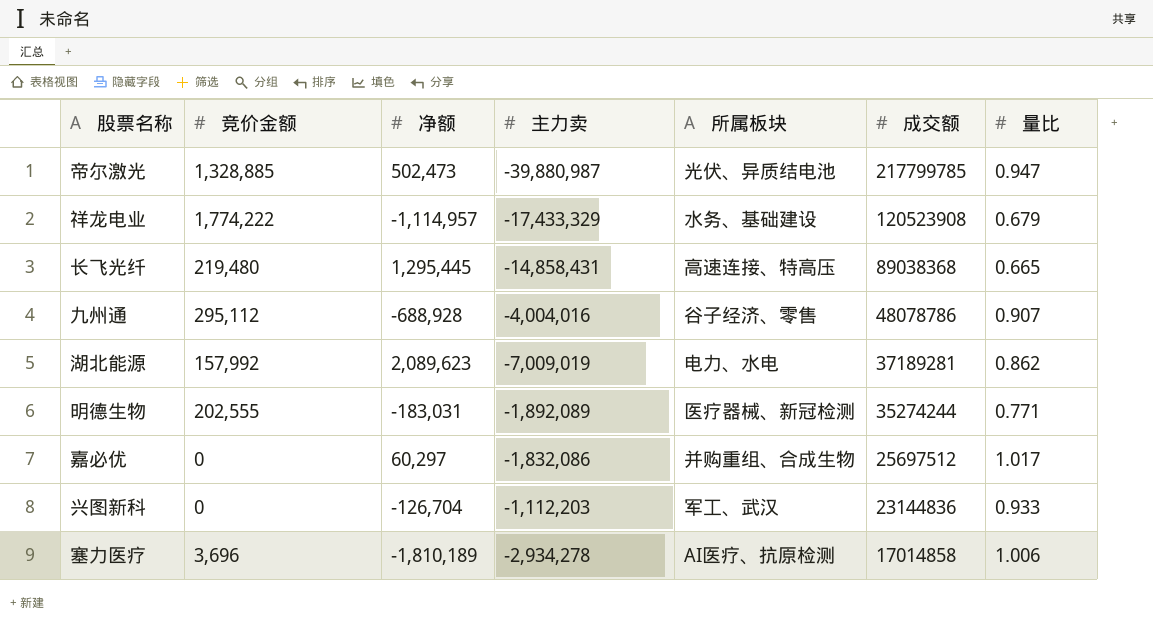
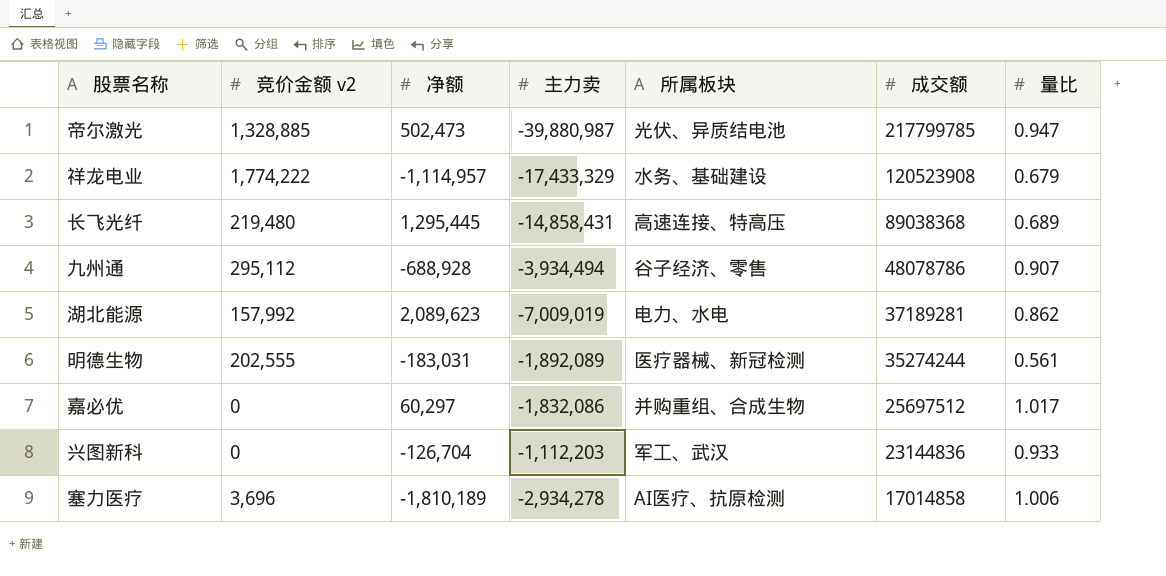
column name: 竞价金额 -> 竞价金额 v2
长飞光纤 | 量比: 0.665 -> 0.689
九州通 | 主力卖: -4,004,016 -> -3,934,494
明德生物 | 量比: 0.771 -> 0.561

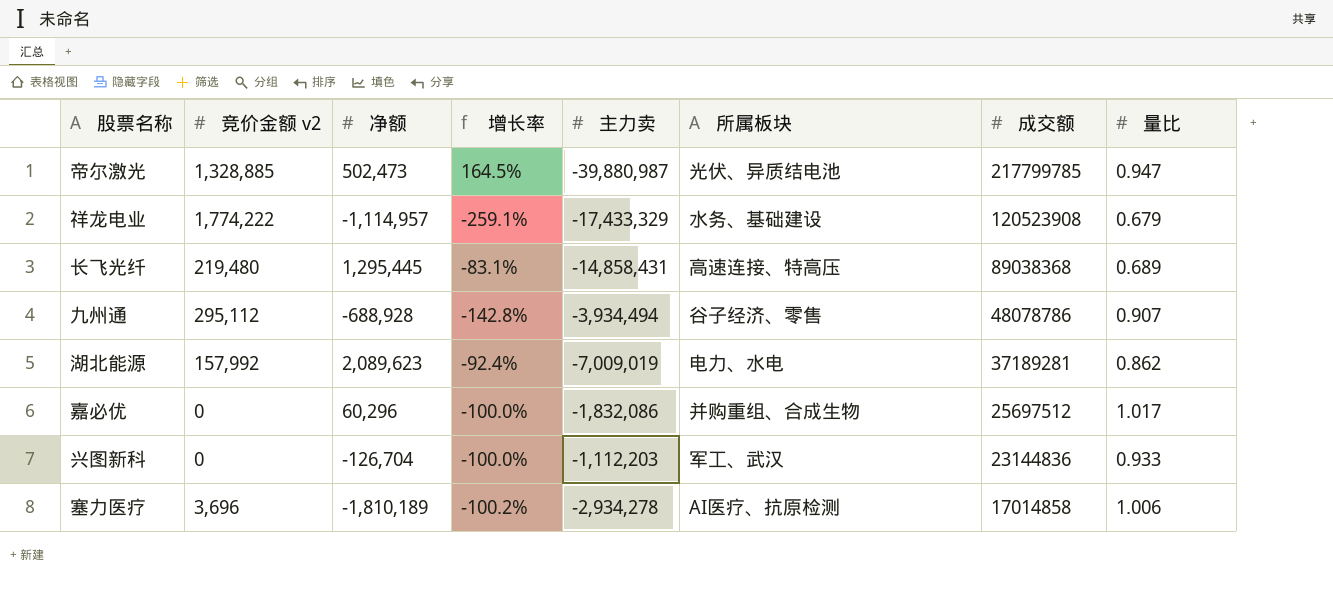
column 增长率 | formula: none -> ([竞价金额 v2] - [净额]) / [净额]
row 明德生物: 202,555 | -183,031 | -1,892,089 | 医疗器械、新冠检测 | 35274244 | 0.561 -> none
嘉必优 | 净额: 60,297 -> 60,296

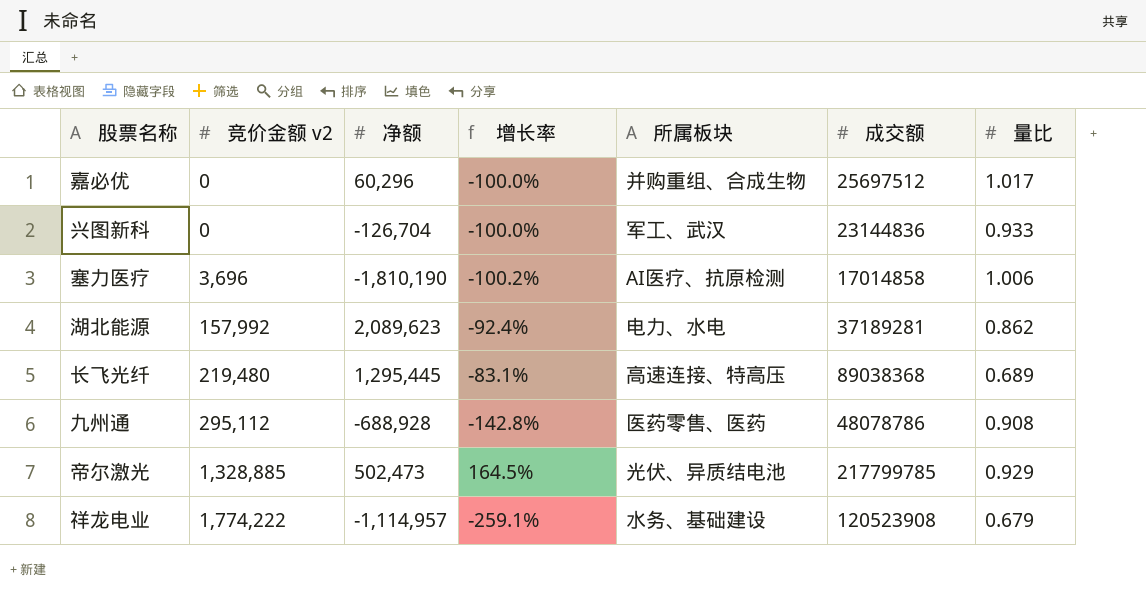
row order: 成交额 descending -> 竞价金额 v2 ascending
column 主力卖 | position: 5 -> none
塞力医疗 | 净额: -1,810,189 -> -1,810,190
九州通 | 所属板块: 谷子经济、零售 -> 医药零售、医药
九州通 | 量比: 0.907 -> 0.908
帝尔激光 | 量比: 0.947 -> 0.929

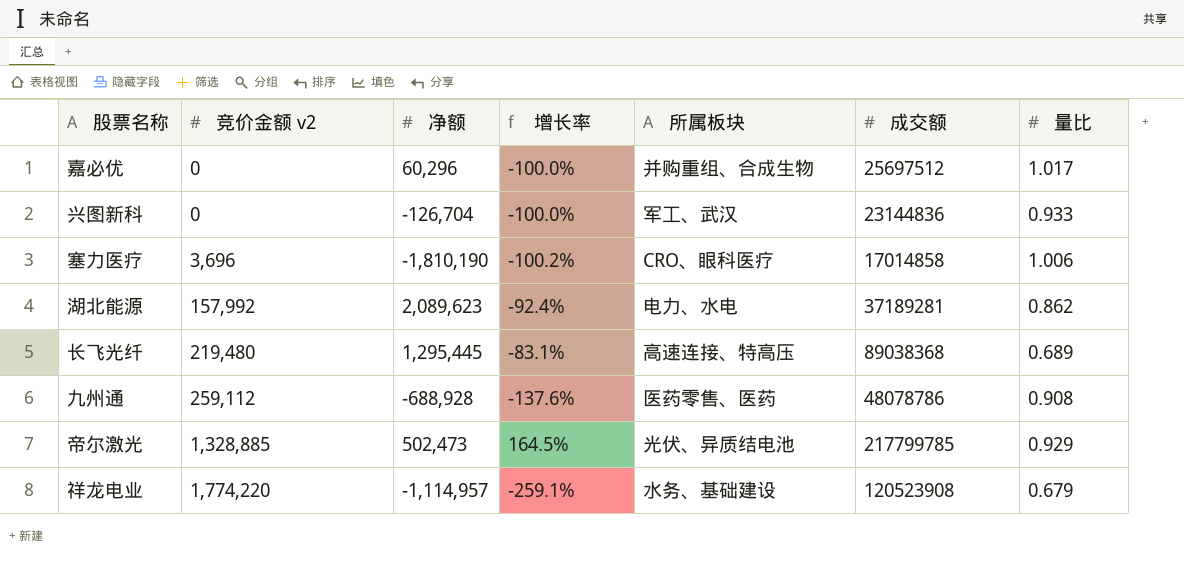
塞力医疗 | 所属板块: AI医疗、抗原检测 -> CRO、眼科医疗
九州通 | 竞价金额 v2: 295,112 -> 259,112
九州通 | 增长率: -142.8% -> -137.6%
祥龙电业 | 竞价金额 v2: 1,774,222 -> 1,774,220

